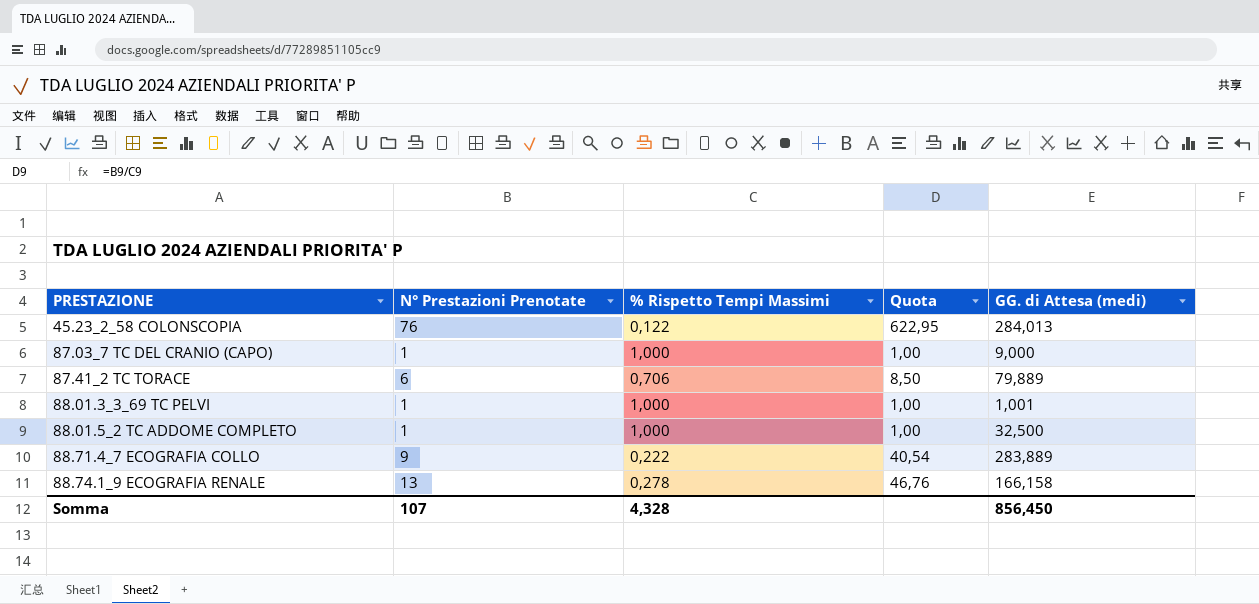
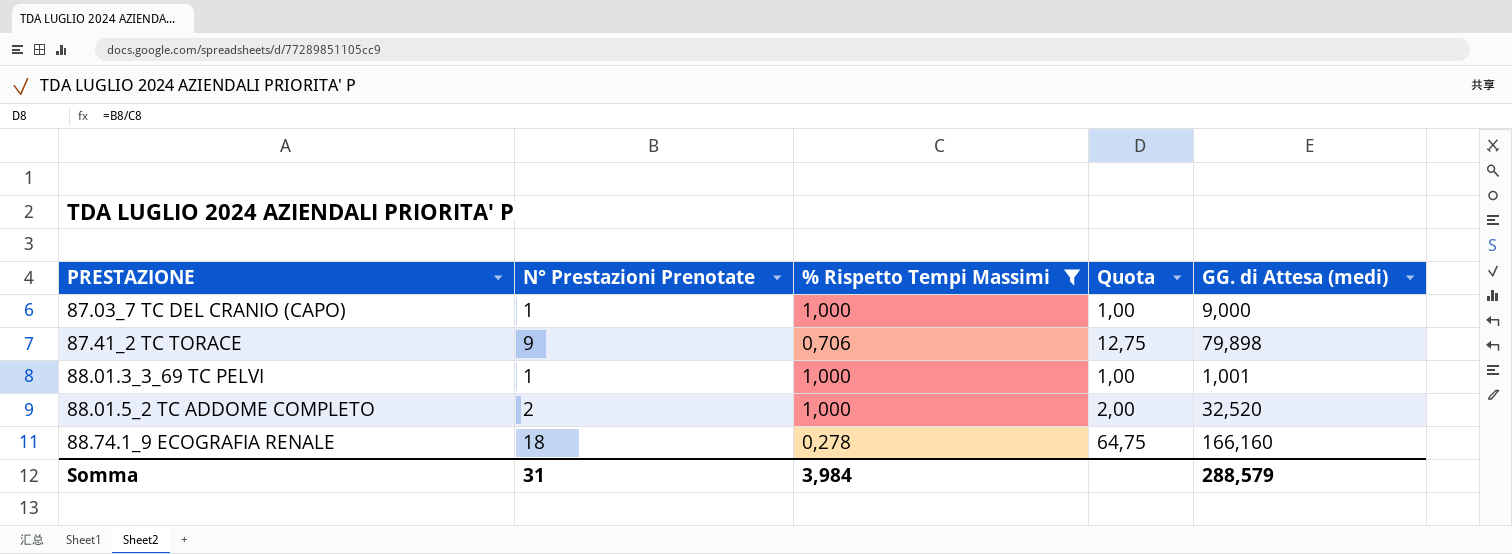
filter: none -> % Rispetto Tempi Massimi >= 0,278
87.41_2 TC TORACE | N° Prestazioni Prenotate: 6 -> 9
87.41_2 TC TORACE | Quota: 8,50 -> 12,75
87.41_2 TC TORACE | GG. di Attesa (medi): 79,889 -> 79,898
88.01.5_2 TC ADDOME COMPLETO | N° Prestazioni Prenotate: 1 -> 2
88.01.5_2 TC ADDOME COMPLETO | Quota: 1,00 -> 2,00
88.01.5_2 TC ADDOME COMPLETO | GG. di Attesa (medi): 32,500 -> 32,520
88.74.1_9 ECOGRAFIA RENALE | N° Prestazioni Prenotate: 13 -> 18
88.74.1_9 ECOGRAFIA RENALE | Quota: 46,76 -> 64,75
88.74.1_9 ECOGRAFIA RENALE | GG. di Attesa (medi): 166,158 -> 166,160
Somma | N° Prestazioni Prenotate: 107 -> 31
Somma | % Rispetto Tempi Massimi: 4,328 -> 3,984
Somma | GG. di Attesa (medi): 856,450 -> 288,579

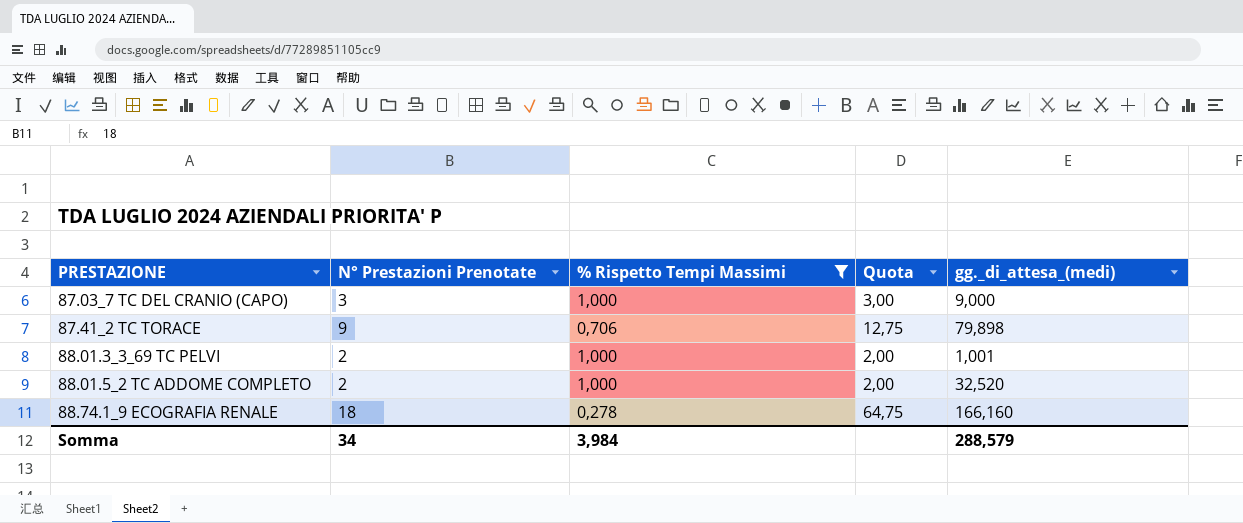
column name: GG. di Attesa (medi) -> gg._di_attesa_(medi)
87.03_7 TC DEL CRANIO (CAPO) | N° Prestazioni Prenotate: 1 -> 3
87.03_7 TC DEL CRANIO (CAPO) | Quota: 1,00 -> 3,00
88.01.3_3_69 TC PELVI | N° Prestazioni Prenotate: 1 -> 2
88.01.3_3_69 TC PELVI | Quota: 1,00 -> 2,00
Somma | N° Prestazioni Prenotate: 31 -> 34

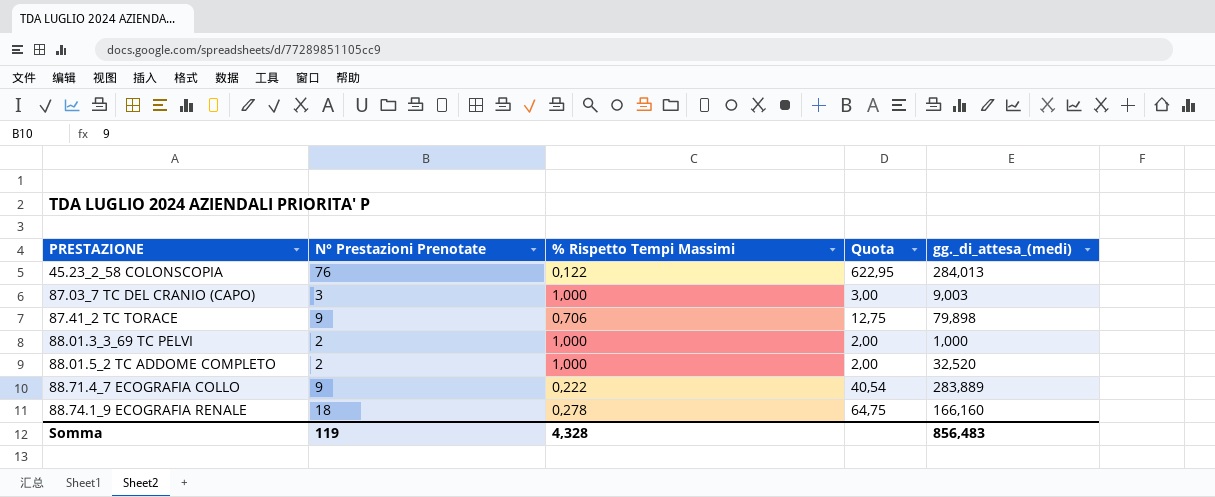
filter: % Rispetto Tempi Massimi >= 0,278 -> none
87.03_7 TC DEL CRANIO (CAPO) | gg._di_attesa_(medi): 9,000 -> 9,003
88.01.3_3_69 TC PELVI | gg._di_attesa_(medi): 1,001 -> 1,000
Somma | N° Prestazioni Prenotate: 34 -> 119
Somma | % Rispetto Tempi Massimi: 3,984 -> 4,328
Somma | gg._di_attesa_(medi): 288,579 -> 856,483

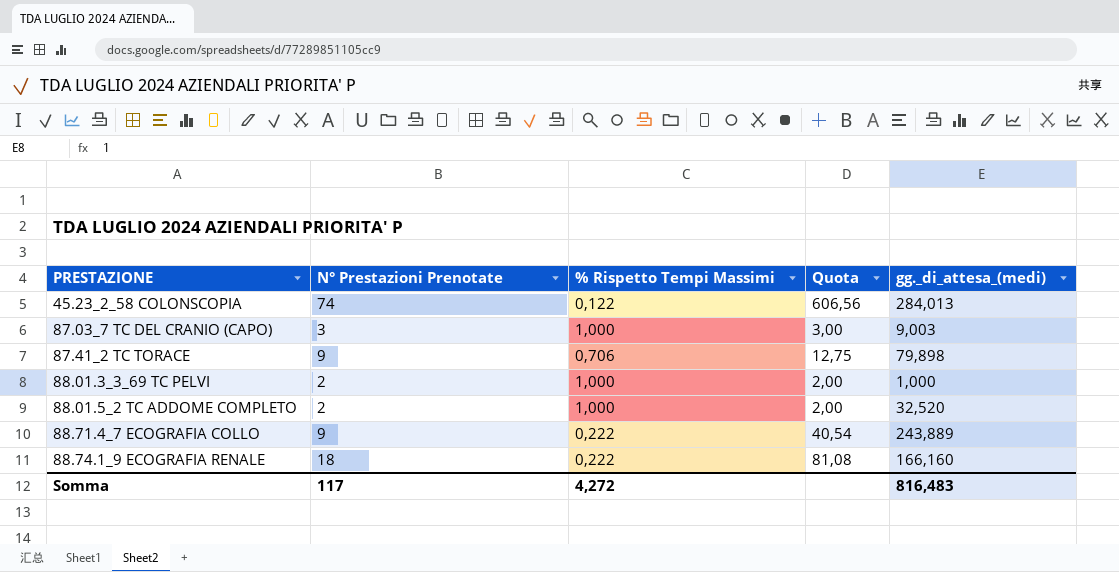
45.23_2_58 COLONSCOPIA | N° Prestazioni Prenotate: 76 -> 74
45.23_2_58 COLONSCOPIA | Quota: 622,95 -> 606,56
88.71.4_7 ECOGRAFIA COLLO | gg._di_attesa_(medi): 283,889 -> 243,889
88.74.1_9 ECOGRAFIA RENALE | % Rispetto Tempi Massimi: 0,278 -> 0,222
88.74.1_9 ECOGRAFIA RENALE | Quota: 64,75 -> 81,08
Somma | N° Prestazioni Prenotate: 119 -> 117
Somma | % Rispetto Tempi Massimi: 4,328 -> 4,272
Somma | gg._di_attesa_(medi): 856,483 -> 816,483

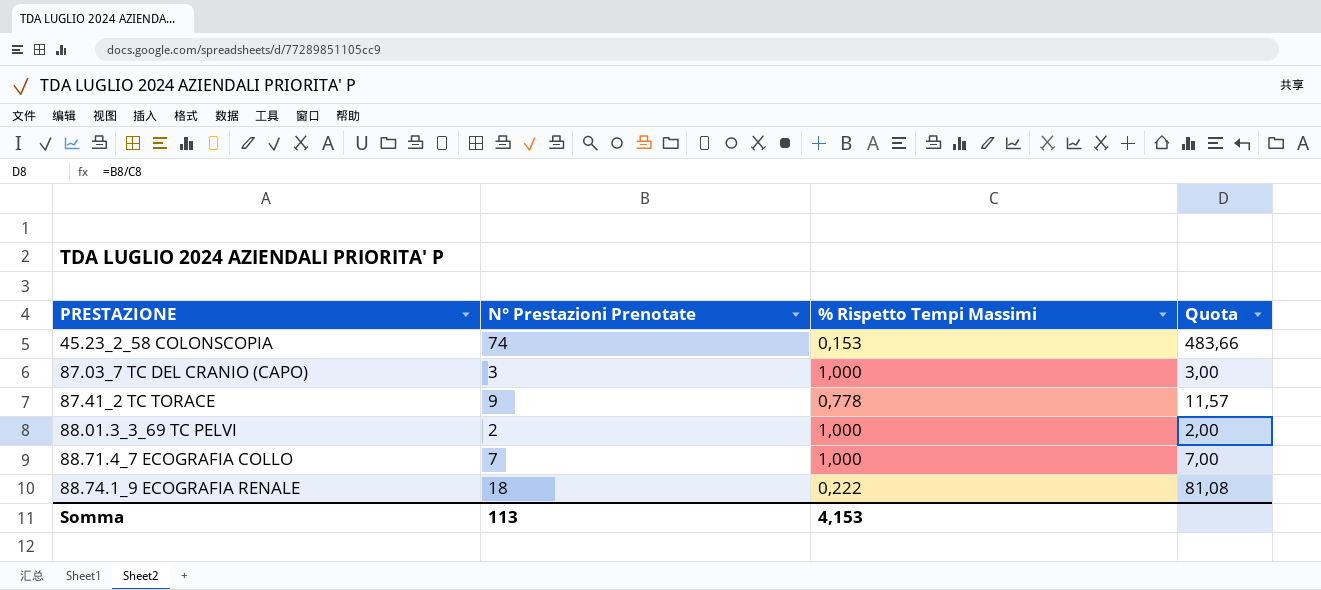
column gg._di_attesa_(medi) | position: 5 -> none
row 88.01.5_2 TC ADDOME COMPLETO: 2 | 1,000 | 2,00 | 32,520 -> none
45.23_2_58 COLONSCOPIA | % Rispetto Tempi Massimi: 0,122 -> 0,153
45.23_2_58 COLONSCOPIA | Quota: 606,56 -> 483,66
87.41_2 TC TORACE | % Rispetto Tempi Massimi: 0,706 -> 0,778
87.41_2 TC TORACE | Quota: 12,75 -> 11,57
88.71.4_7 ECOGRAFIA COLLO | N° Prestazioni Prenotate: 9 -> 7
88.71.4_7 ECOGRAFIA COLLO | % Rispetto Tempi Massimi: 0,222 -> 1,000
88.71.4_7 ECOGRAFIA COLLO | Quota: 40,54 -> 7,00
Somma | N° Prestazioni Prenotate: 117 -> 113
Somma | % Rispetto Tempi Massimi: 4,272 -> 4,153

